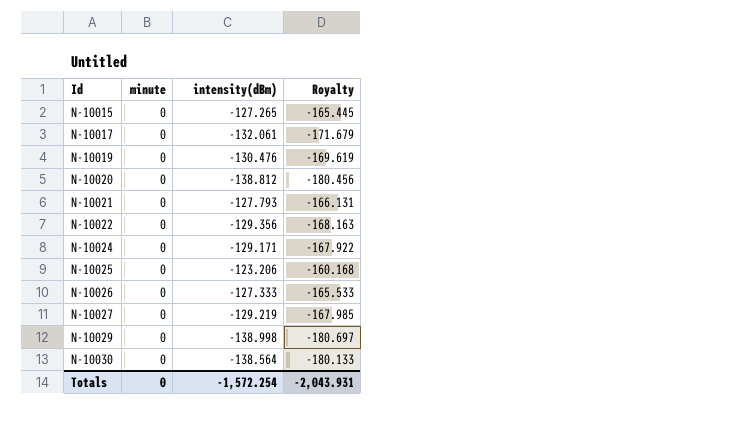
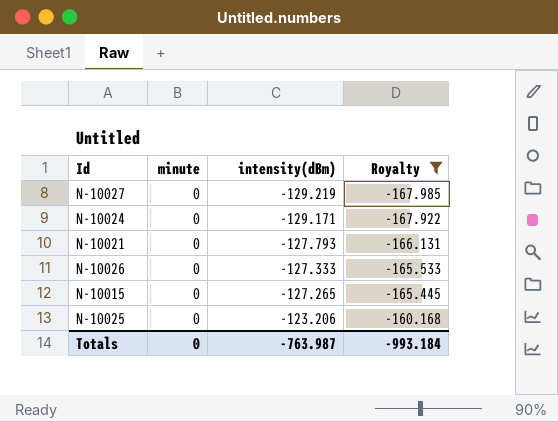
filter: none -> Royalty >= -167.985
row order: Id ascending -> intensity(dBm) ascending
Totals | intensity(dBm): -1,572.254 -> -763.987
Totals | Royalty: -2,043.931 -> -993.184

